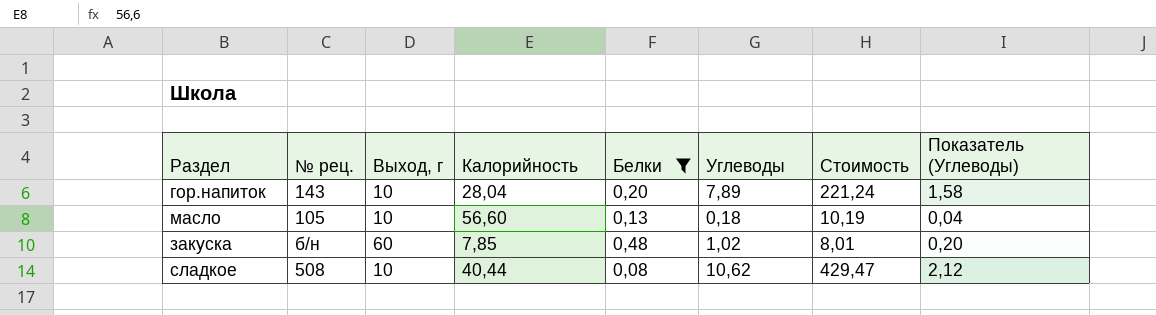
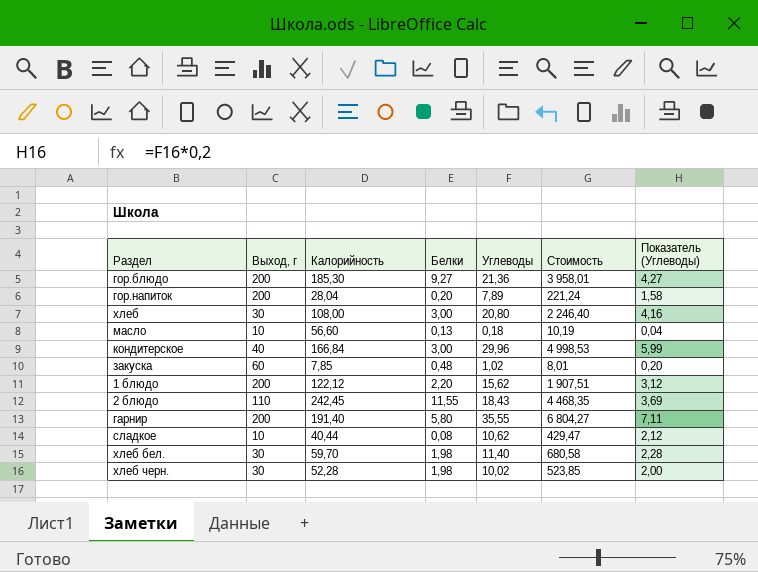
filter: Белки <= 0,48 -> none
column № рец. | position: 2 -> none
гор.напиток | Выход, г: 10 -> 200

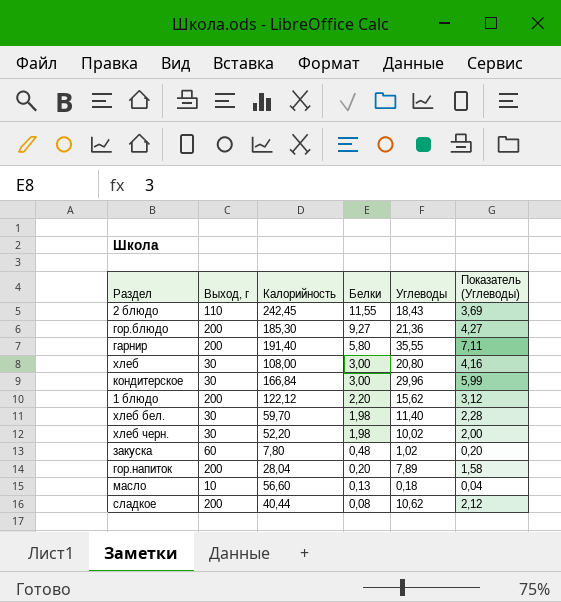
row order: none -> Белки descending
column Стоимость | formula: [Калорийность] * [Углеводы] -> none
кондитерское | Выход, г: 40 -> 30
хлеб черн. | Калорийность: 52,28 -> 52,20
закуска | Калорийность: 7,85 -> 7,80
сладкое | Выход, г: 10 -> 200

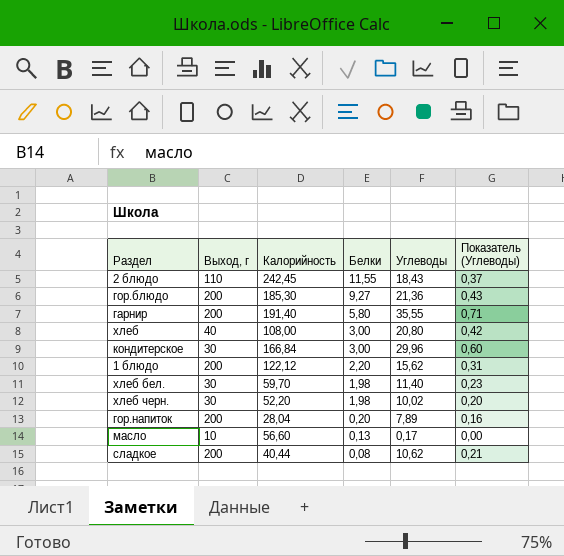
column Показатель (Углеводы) | formula: [Углеводы] * 0,2 -> [Углеводы] * 0,02
row закуска: 60 | 7,80 | 0,48 | 1,02 | 0,20 -> none
хлеб | Выход, г: 30 -> 40
масло | Углеводы: 0,18 -> 0,17

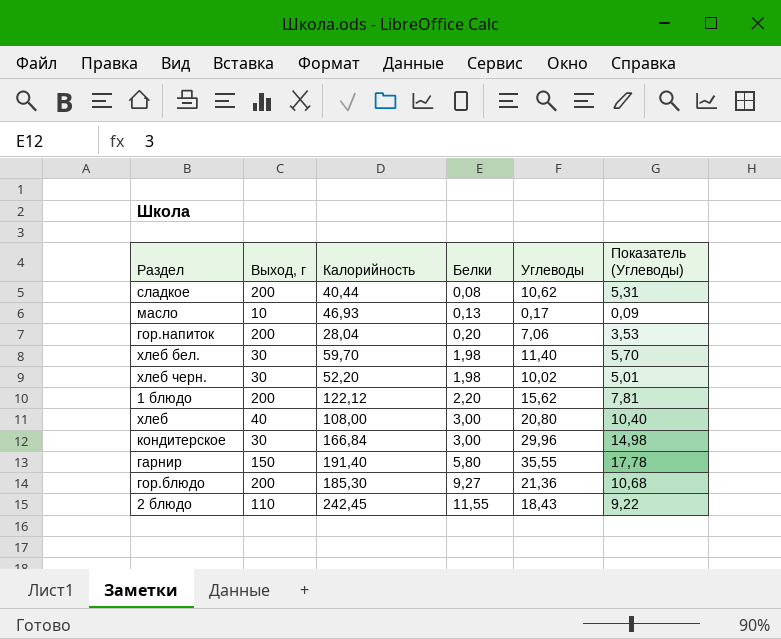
row order: Белки descending -> Белки ascending
column Показатель (Углеводы) | formula: [Углеводы] * 0,02 -> [Углеводы] * 0,5
масло | Калорийность: 56,60 -> 46,93
гор.напиток | Углеводы: 7,89 -> 7,06
гарнир | Выход, г: 200 -> 150

